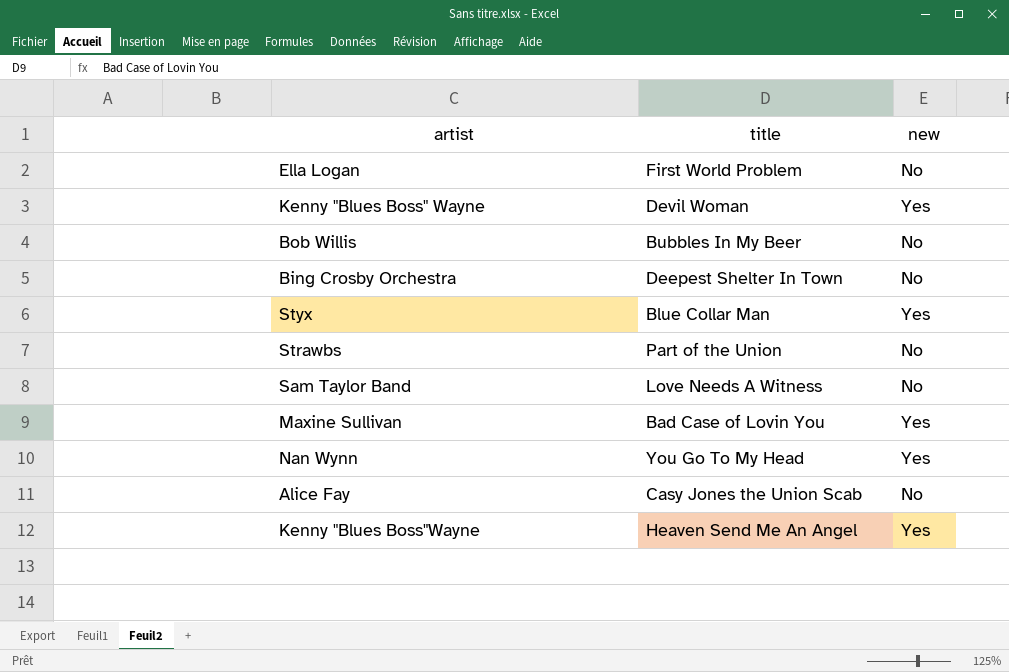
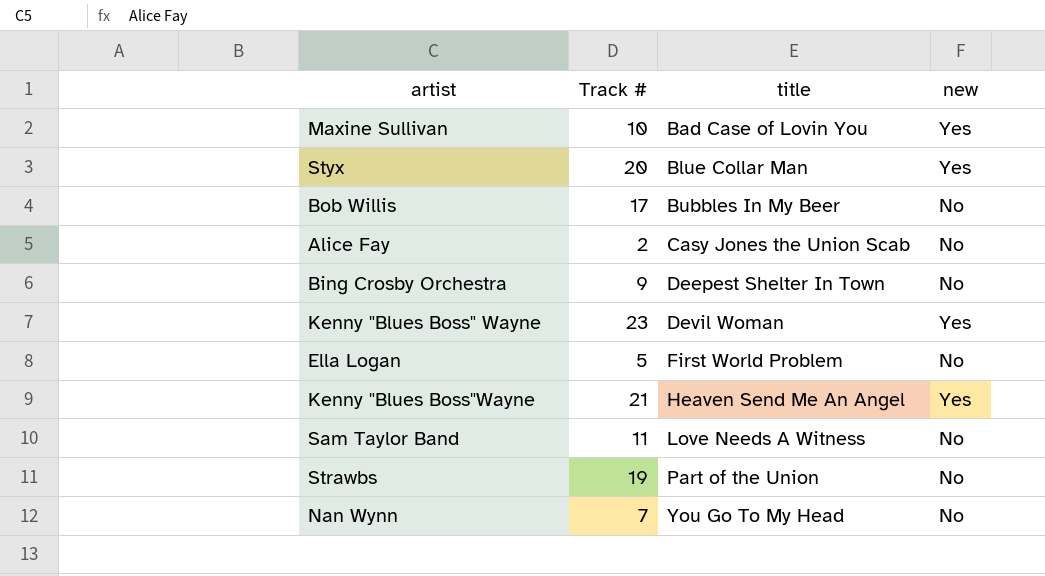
row order: none -> title ascending
column Track # | position: none -> 2
Nan Wynn | new: Yes -> No

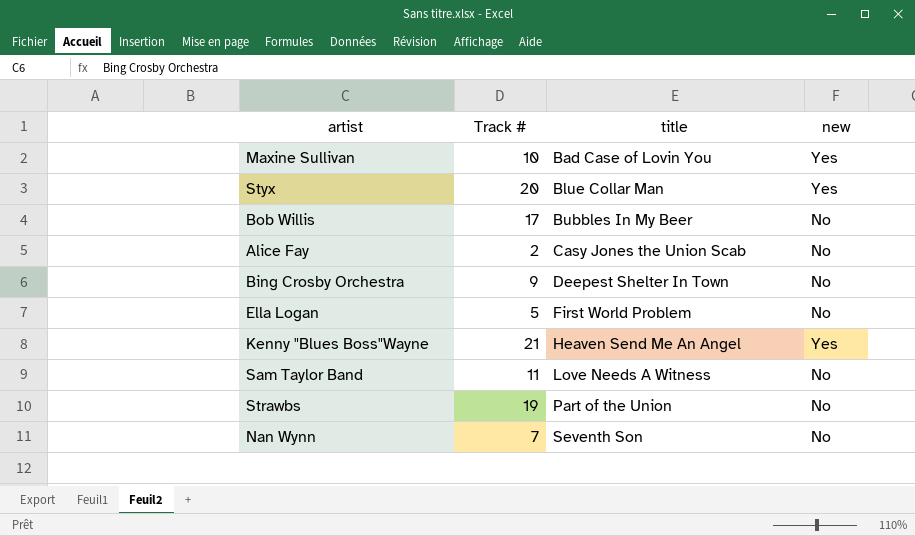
row Kenny "Blues Boss" Wayne: 23 | Devil Woman | Yes -> none
Nan Wynn | title: You Go To My Head -> Seventh Son

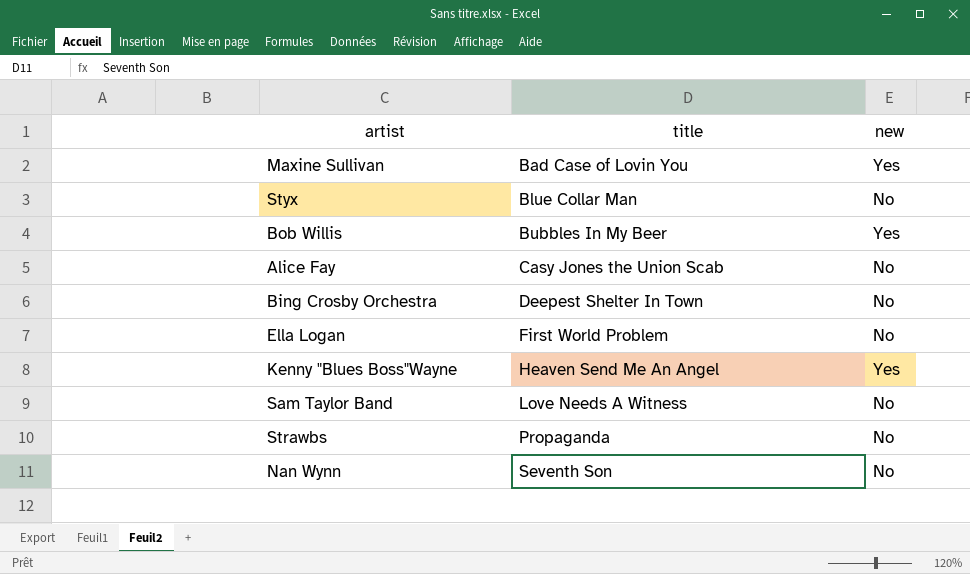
column Track # | position: 2 -> none
Styx | new: Yes -> No
Bob Willis | new: No -> Yes
Strawbs | title: Part of the Union -> Propaganda

